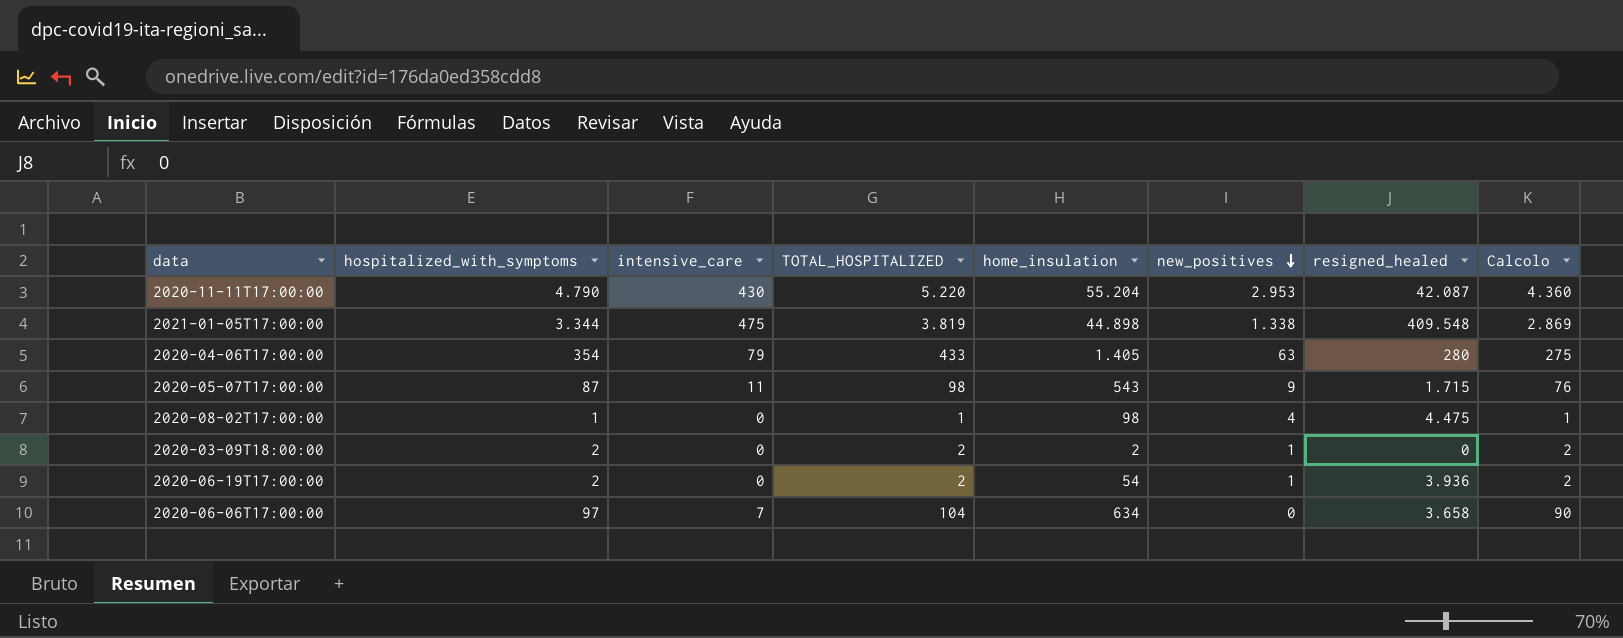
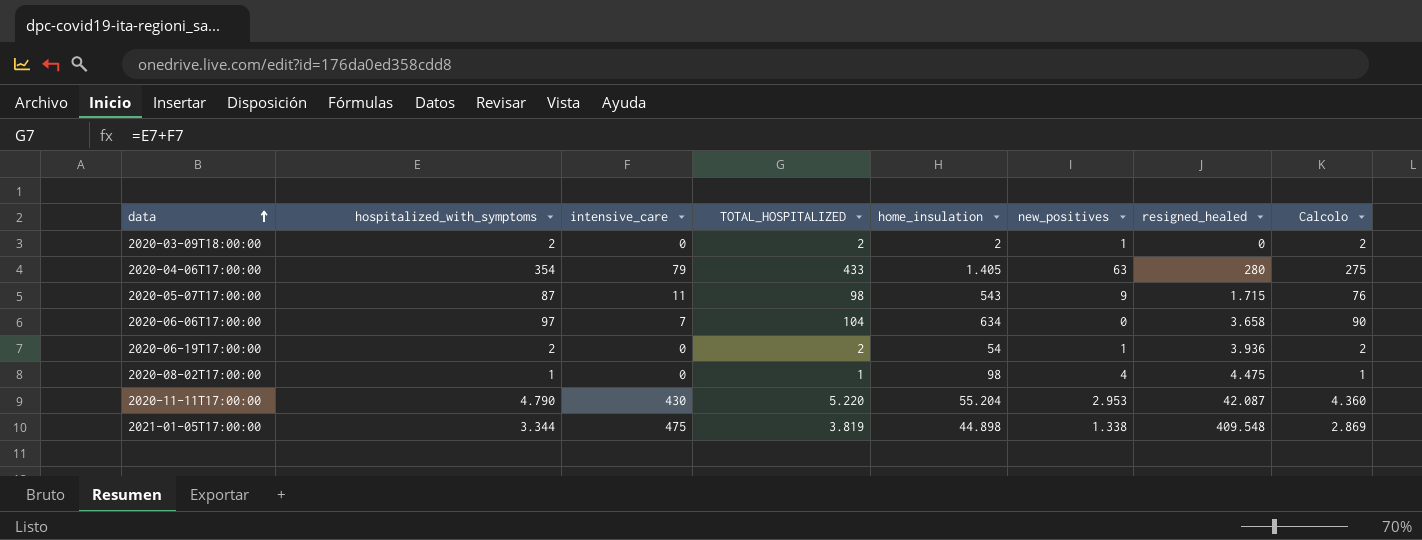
row order: new_positives descending -> data ascending

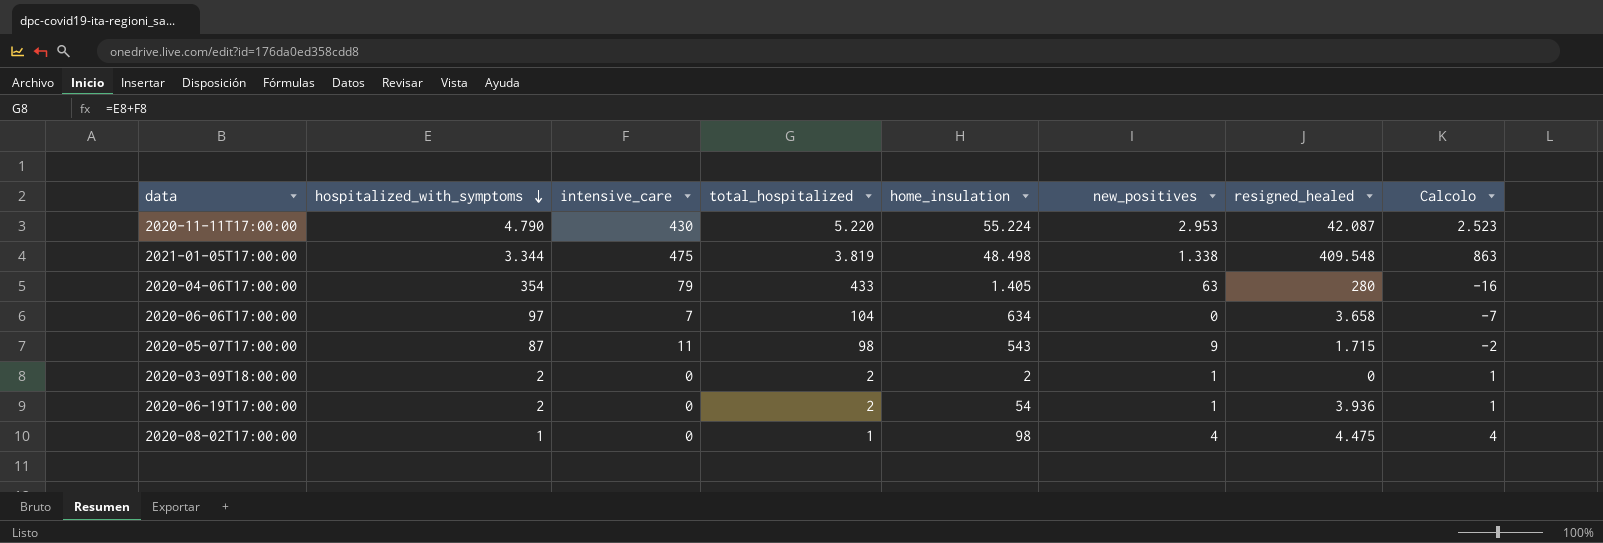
row order: data ascending -> hospitalized_with_symptoms descending
column name: TOTAL_HOSPITALIZED -> total_hospitalized
column Calcolo | formula: [hospitalized_with_symptoms] - [intensive_care] -> [new_positives] - [intensive_care]
2020-11-11T17:00:00 | home_insulation: 55.204 -> 55.224
2021-01-05T17:00:00 | home_insulation: 44.898 -> 48.498

